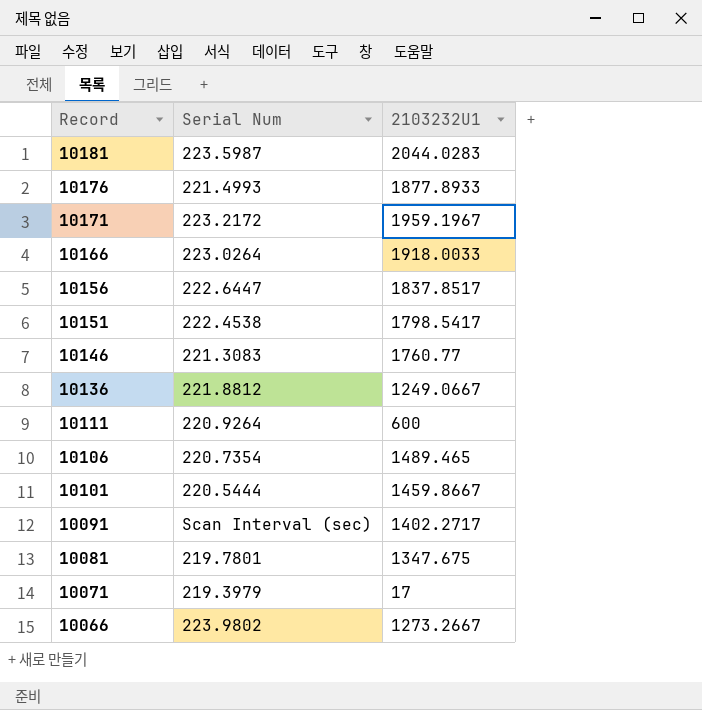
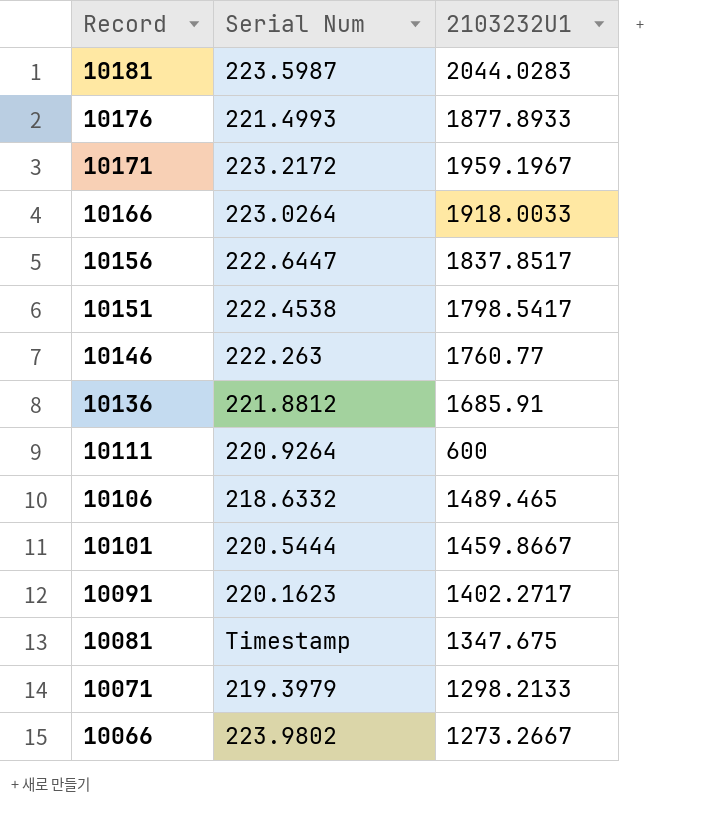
10146 | Serial Num: 221.3083 -> 222.263
10136 | 2103232U1: 1249.0667 -> 1685.91
10106 | Serial Num: 220.7354 -> 218.6332
10091 | Serial Num: Scan Interval (sec) -> 220.1623
10081 | Serial Num: 219.7801 -> Timestamp
10071 | 2103232U1: 17 -> 1298.2133

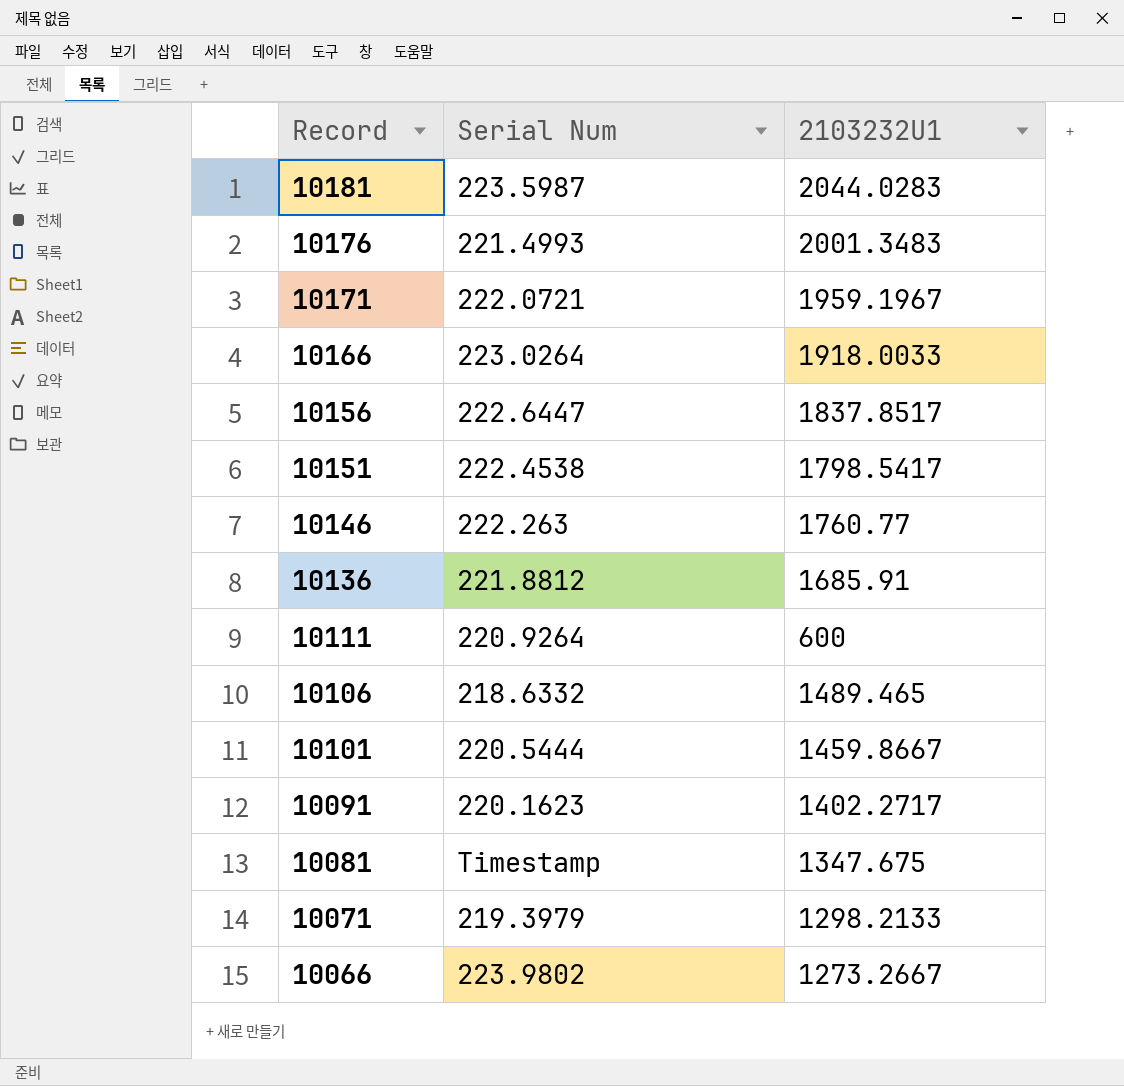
10176 | 2103232U1: 1877.8933 -> 2001.3483
10171 | Serial Num: 223.2172 -> 222.0721

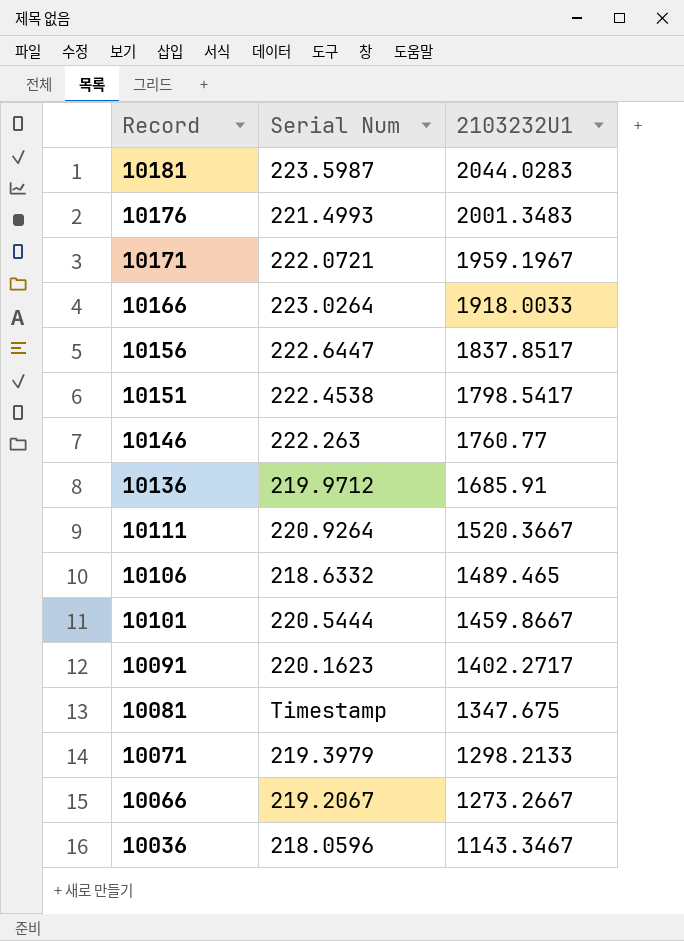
10136 | Serial Num: 221.8812 -> 219.9712
10111 | 2103232U1: 600 -> 1520.3667
10066 | Serial Num: 223.9802 -> 219.2067
row 10036: none -> 218.0596 | 1143.3467

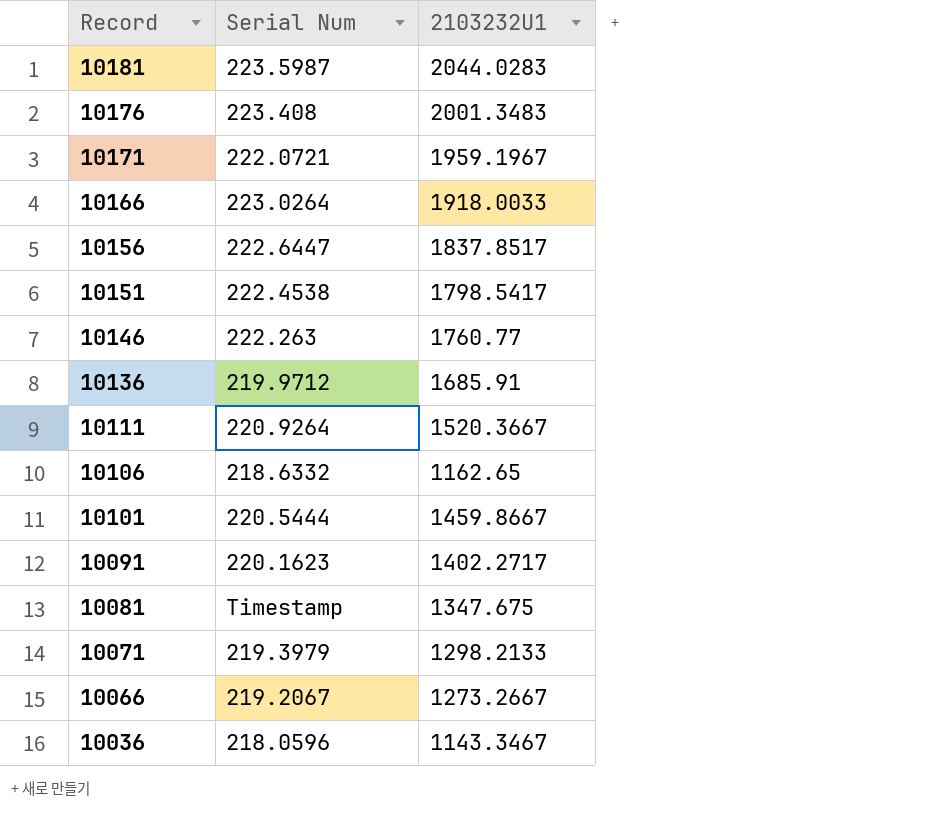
10176 | Serial Num: 221.4993 -> 223.408
10106 | 2103232U1: 1489.465 -> 1162.65

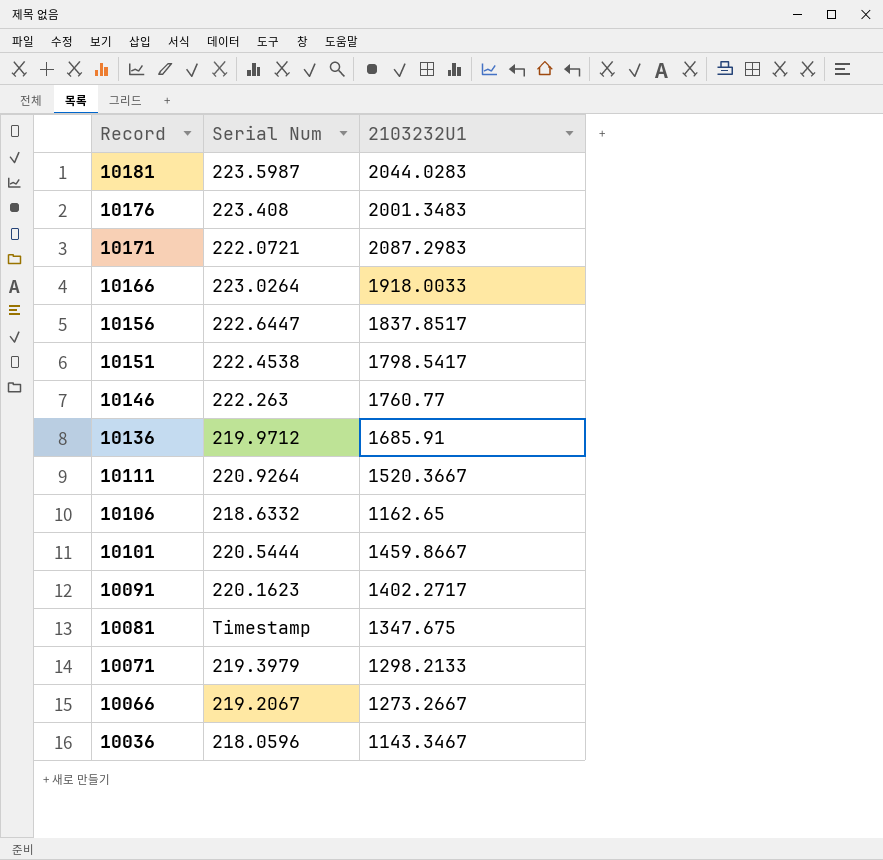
10171 | 2103232U1: 1959.1967 -> 2087.2983

